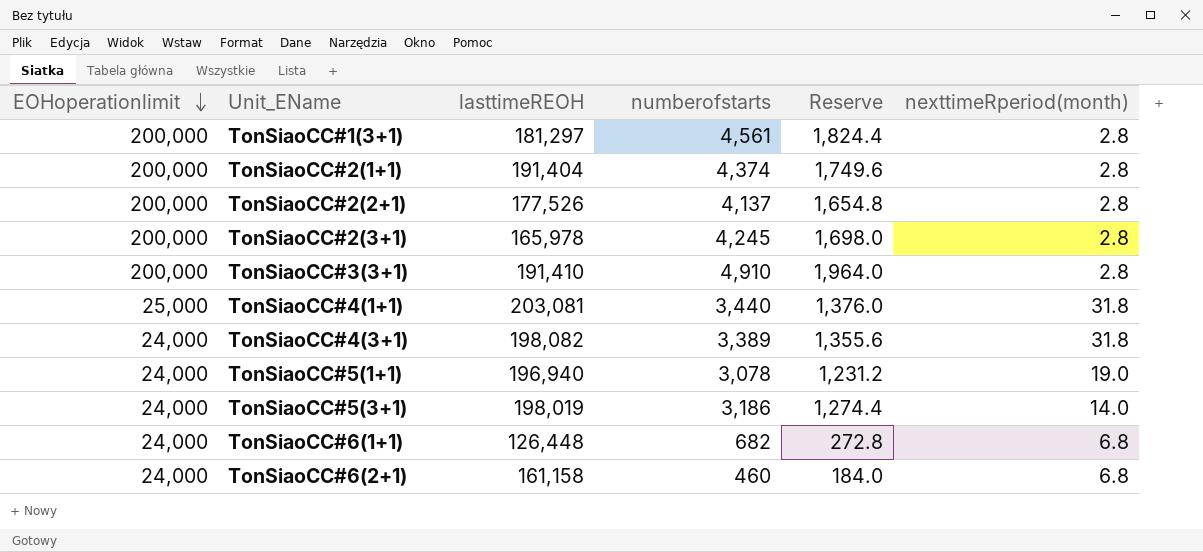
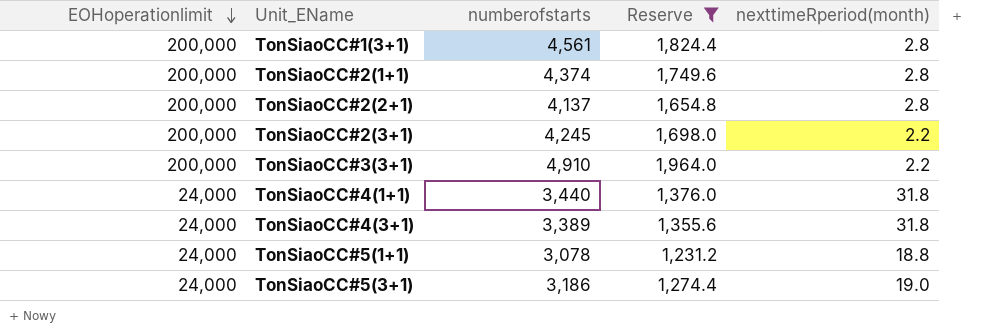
filter: none -> Reserve >= 1,231.2
column lasttimeREOH | position: 3 -> none
TonSiaoCC#2(3+1) | nexttimeRperiod(month): 2.8 -> 2.2
TonSiaoCC#3(3+1) | nexttimeRperiod(month): 2.8 -> 2.2
TonSiaoCC#4(1+1) | EOHoperationlimit: 25,000 -> 24,000
TonSiaoCC#5(1+1) | nexttimeRperiod(month): 19.0 -> 18.8
TonSiaoCC#5(3+1) | nexttimeRperiod(month): 14.0 -> 19.0

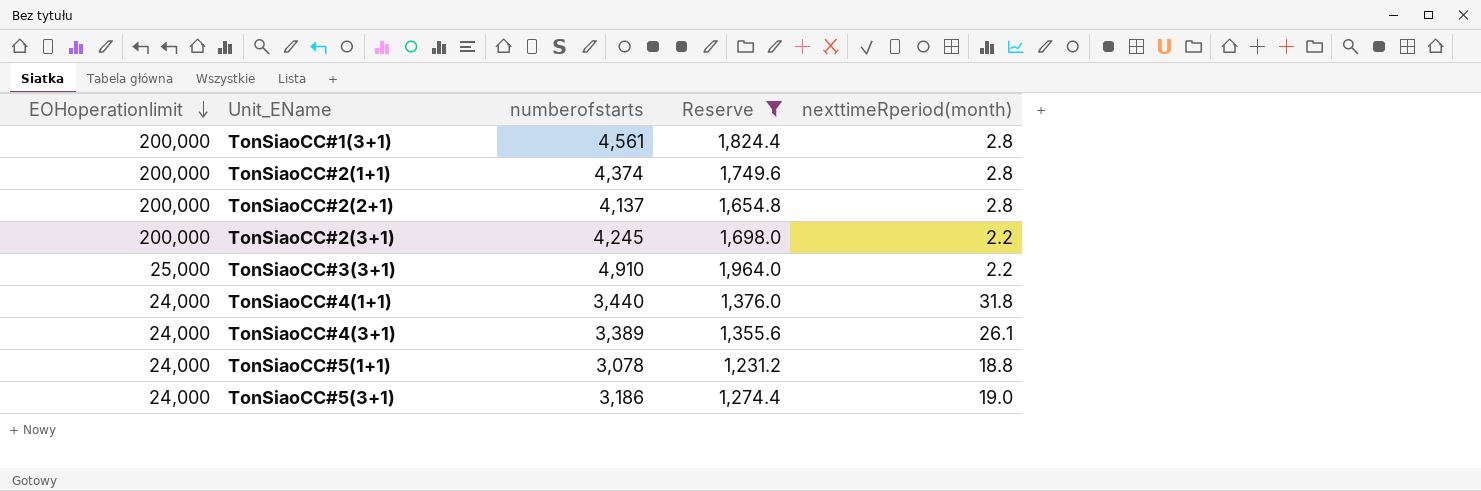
TonSiaoCC#3(3+1) | EOHoperationlimit: 200,000 -> 25,000
TonSiaoCC#4(3+1) | nexttimeRperiod(month): 31.8 -> 26.1

